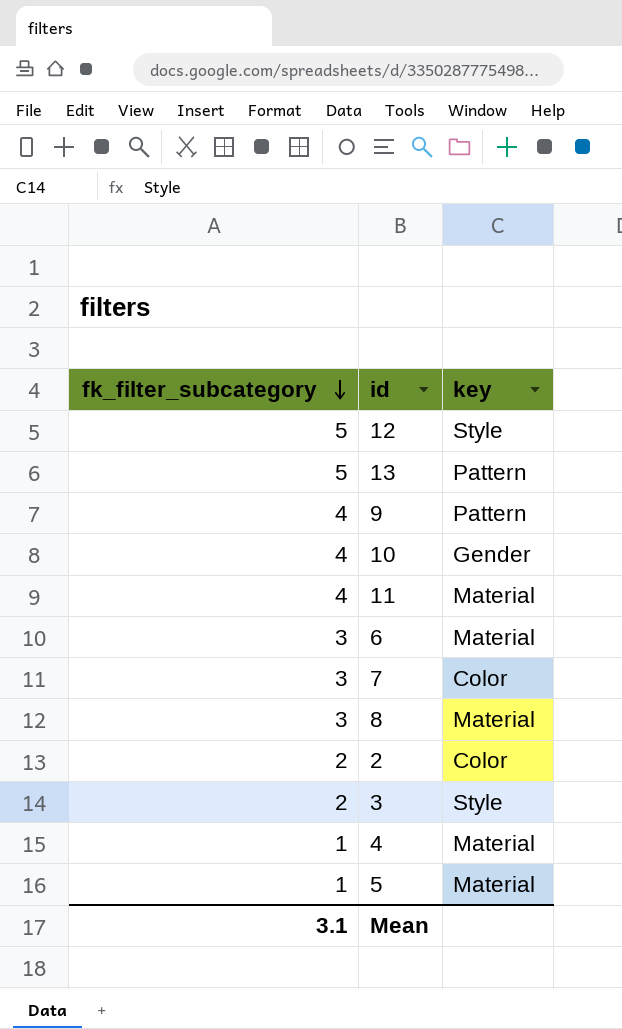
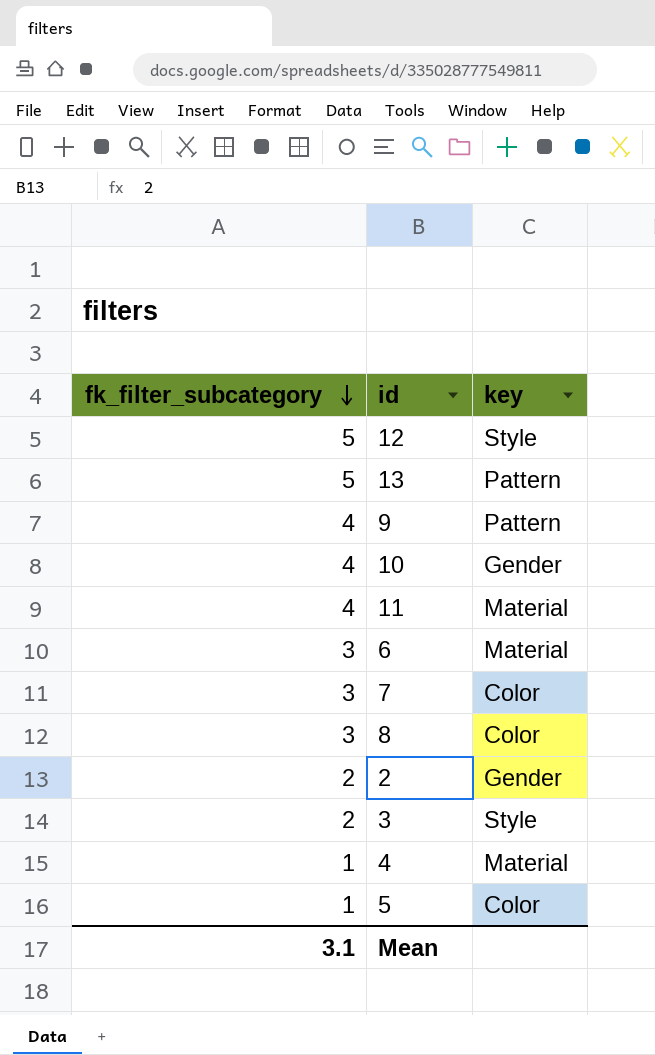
8 | key: Material -> Color
2 | key: Color -> Gender
5 | key: Material -> Color

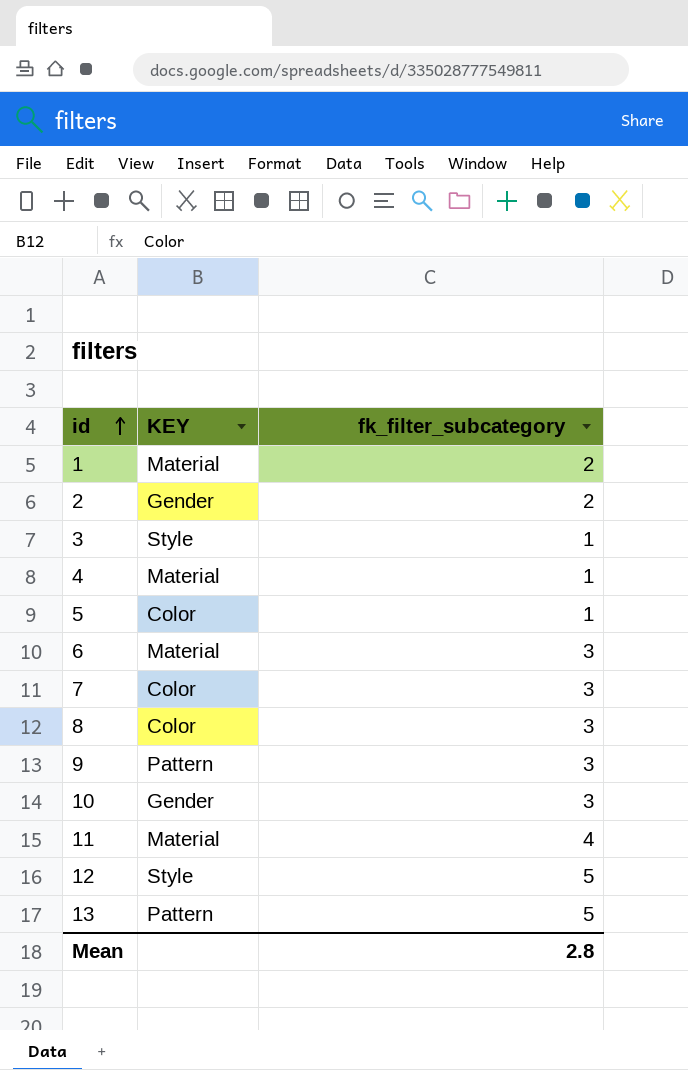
row order: fk_filter_subcategory descending -> id ascending
column name: key -> KEY
column fk_filter_subcategory | position: 1 -> 3
row 1: none -> Material | 2
3 | fk_filter_subcategory: 2 -> 1
9 | fk_filter_subcategory: 4 -> 3
10 | fk_filter_subcategory: 4 -> 3
Mean | fk_filter_subcategory: 3.1 -> 2.8

